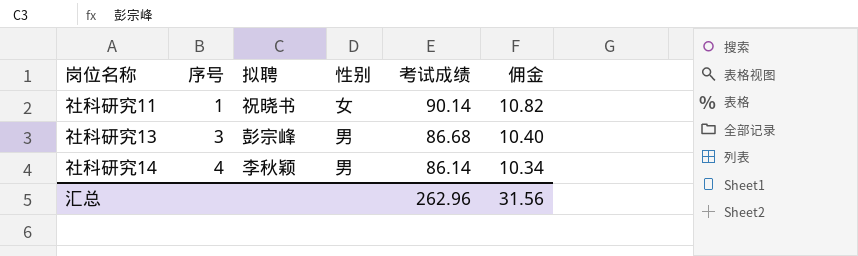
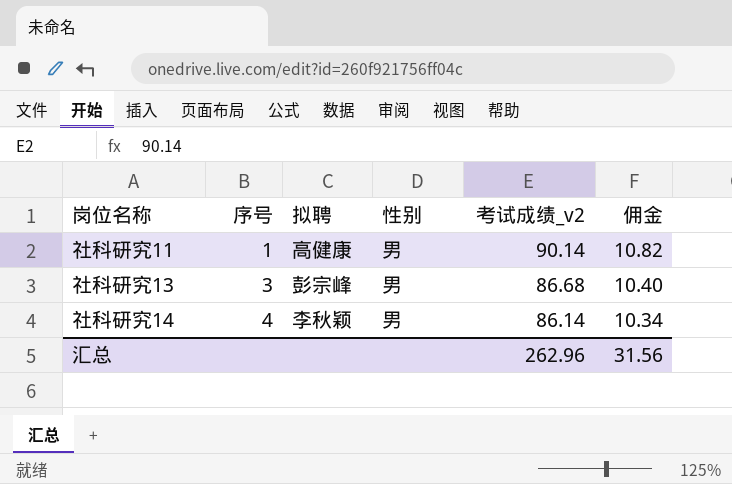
column name: 考试成绩 -> 考试成绩_v2
社科研究11 | 拟聘: 祝晓书 -> 高健康
社科研究11 | 性别: 女 -> 男

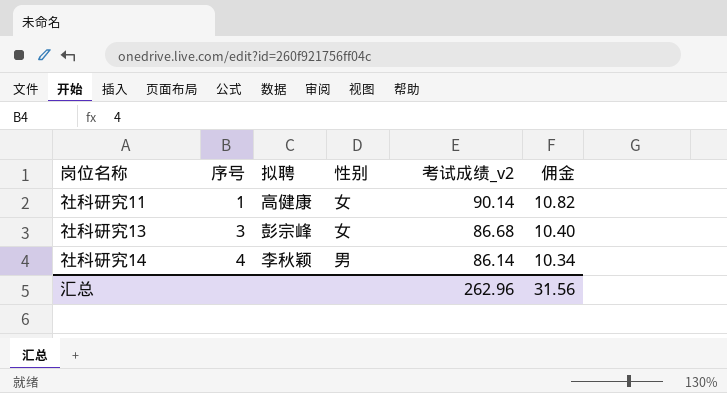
社科研究11 | 性别: 男 -> 女
社科研究13 | 性别: 男 -> 女

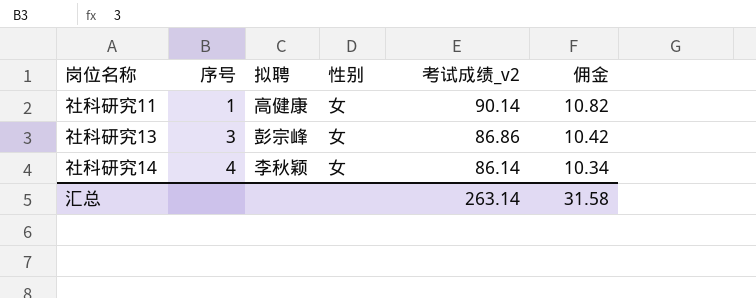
社科研究13 | 考试成绩_v2: 86.68 -> 86.86
社科研究13 | 佣金: 10.40 -> 10.42
社科研究14 | 性别: 男 -> 女
汇总 | 考试成绩_v2: 262.96 -> 263.14
汇总 | 佣金: 31.56 -> 31.58

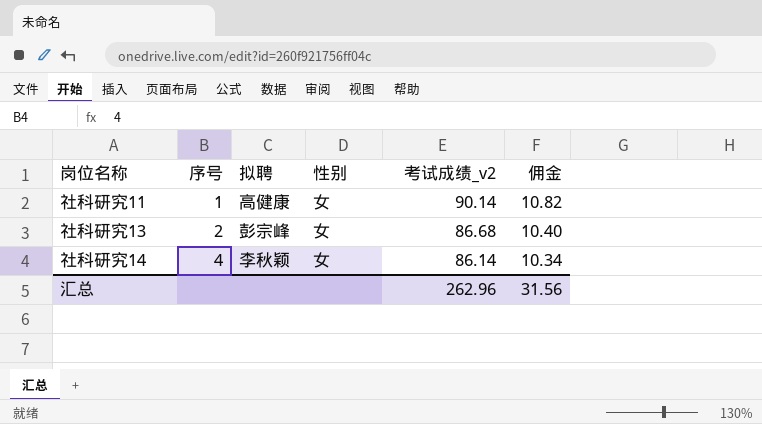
社科研究13 | 序号: 3 -> 2
社科研究13 | 考试成绩_v2: 86.86 -> 86.68
社科研究13 | 佣金: 10.42 -> 10.40
汇总 | 考试成绩_v2: 263.14 -> 262.96
汇总 | 佣金: 31.58 -> 31.56

